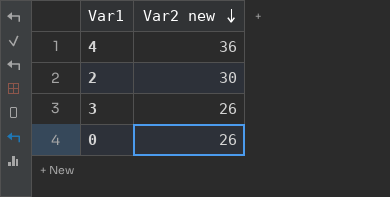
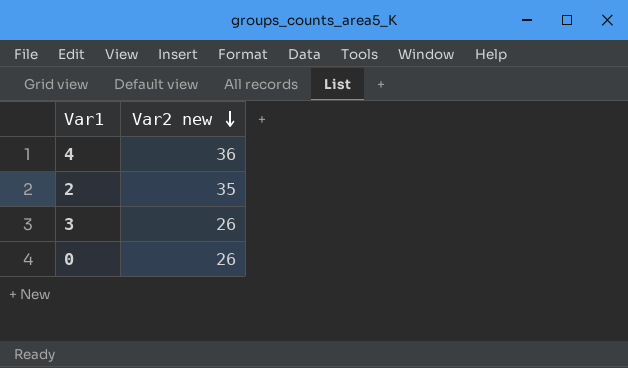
2 | Var2 new: 30 -> 35

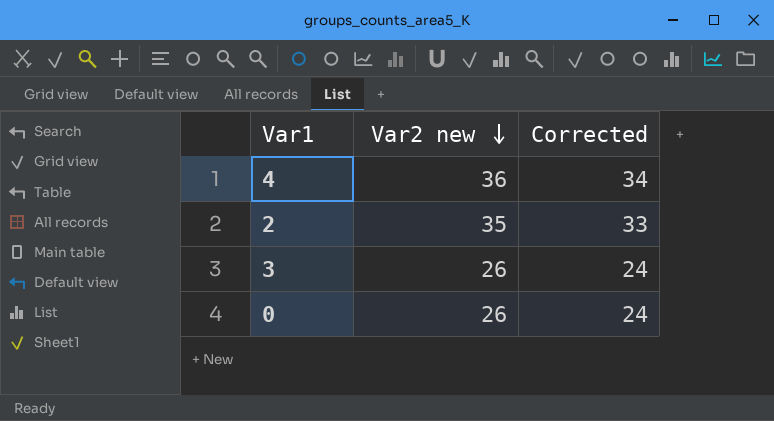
column Corrected | formula: none -> [Var2 new] - 2

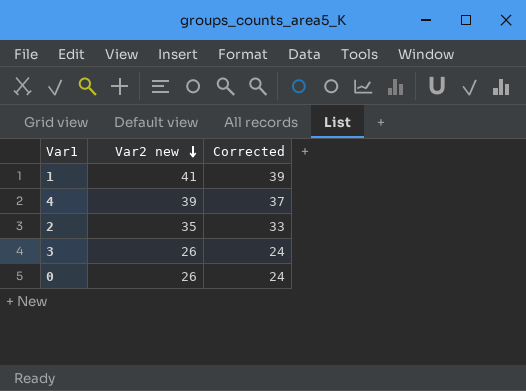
row 1: none -> 41 | 39
4 | Var2 new: 36 -> 39
4 | Corrected: 34 -> 37

